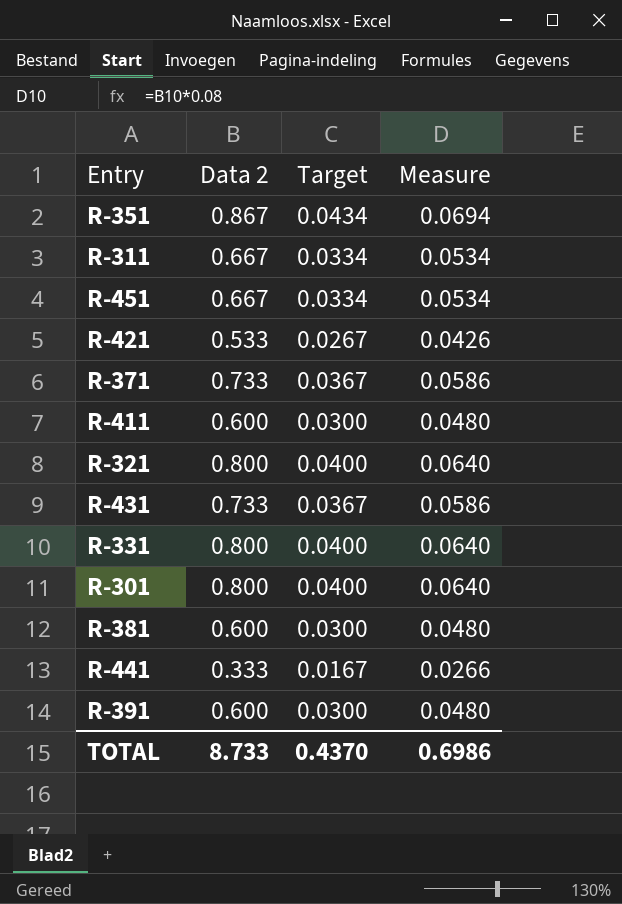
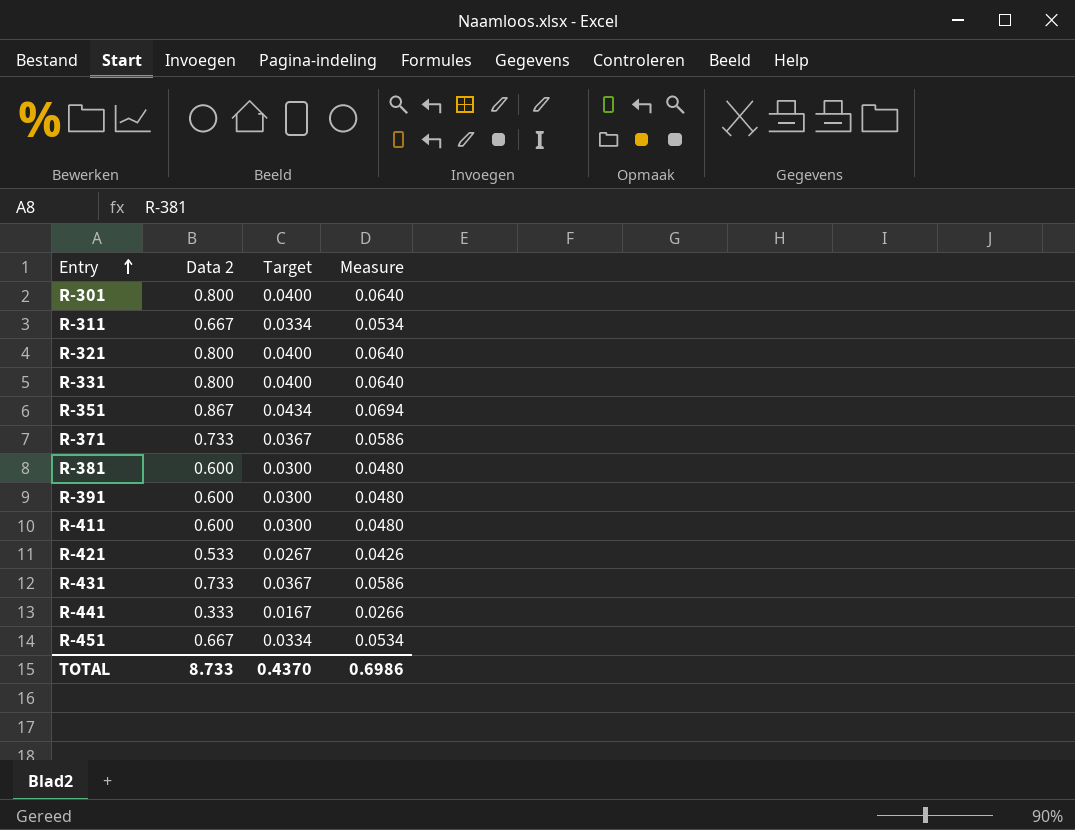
row order: none -> Entry ascending

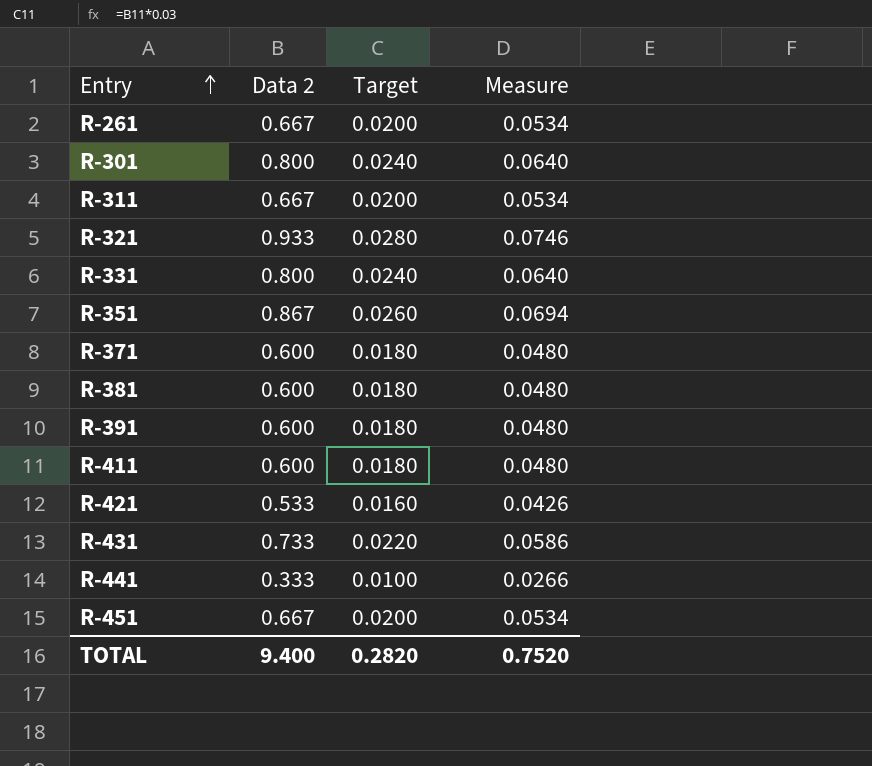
column Target | formula: [Data 2] * 0.05 -> [Data 2] * 0.03
row R-261: none -> 0.667 | 0.0200 | 0.0534
R-321 | Data 2: 0.800 -> 0.933
R-321 | Measure: 0.0640 -> 0.0746
R-371 | Data 2: 0.733 -> 0.600
R-371 | Measure: 0.0586 -> 0.0480
TOTAL | Data 2: 8.733 -> 9.400
TOTAL | Target: 0.4370 -> 0.2820
TOTAL | Measure: 0.6986 -> 0.7520

